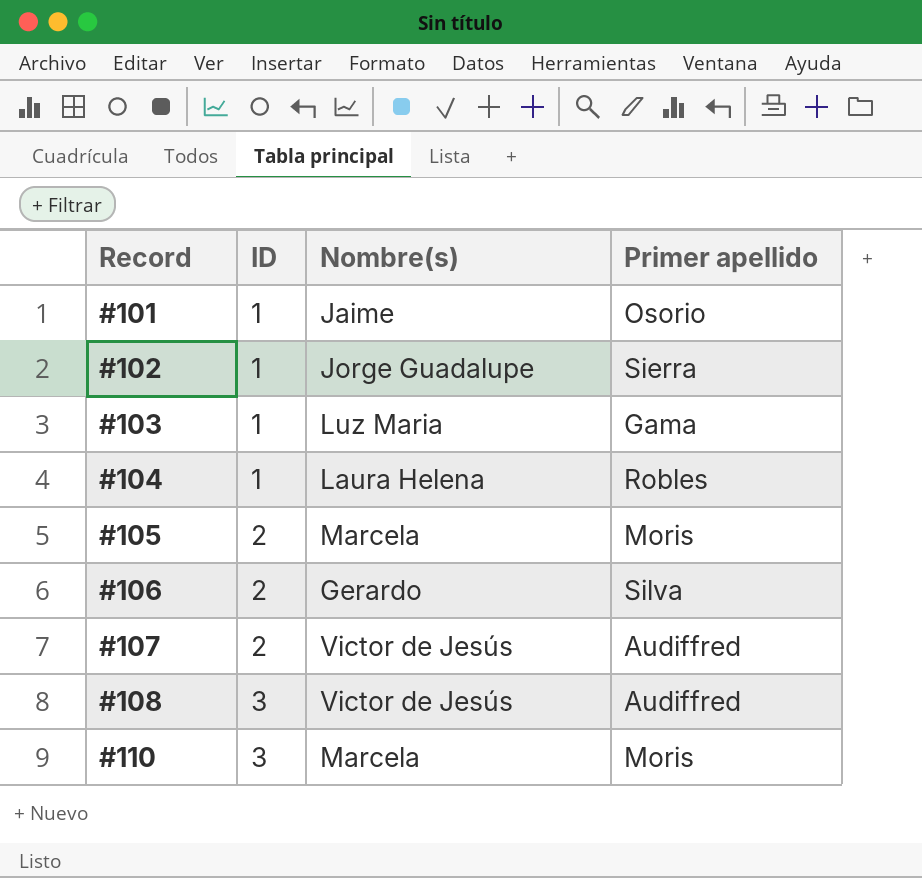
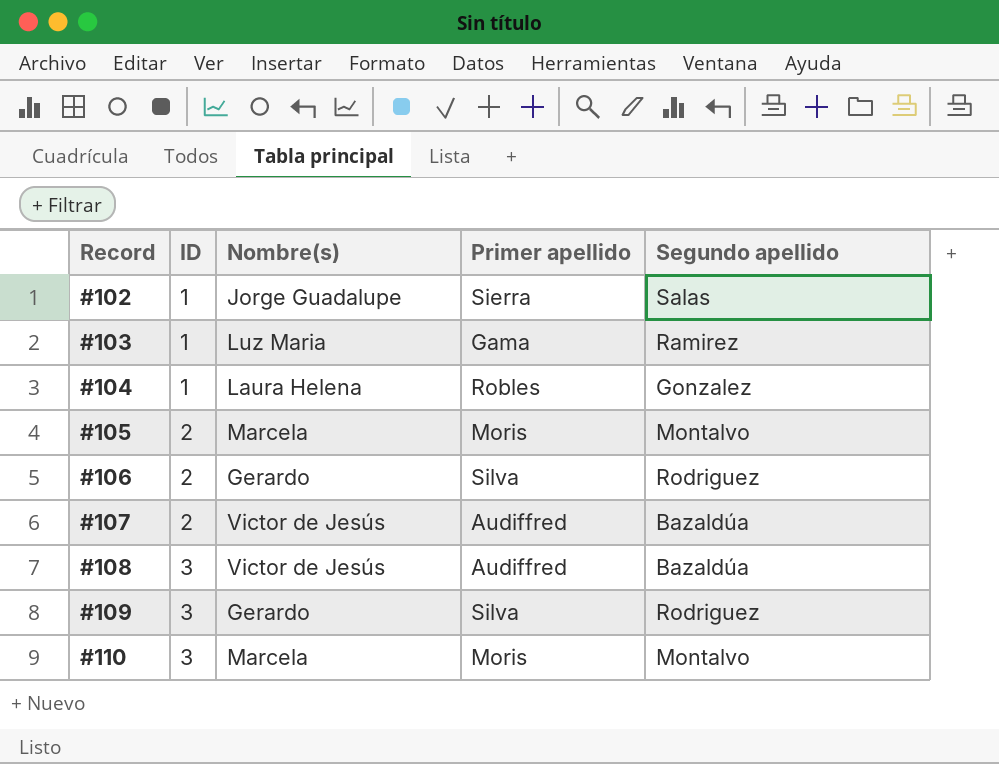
column Segundo apellido | position: none -> 5
row #101: 1 | Jaime | Osorio -> none
row #109: none -> 3 | Gerardo | Silva | Rodriguez

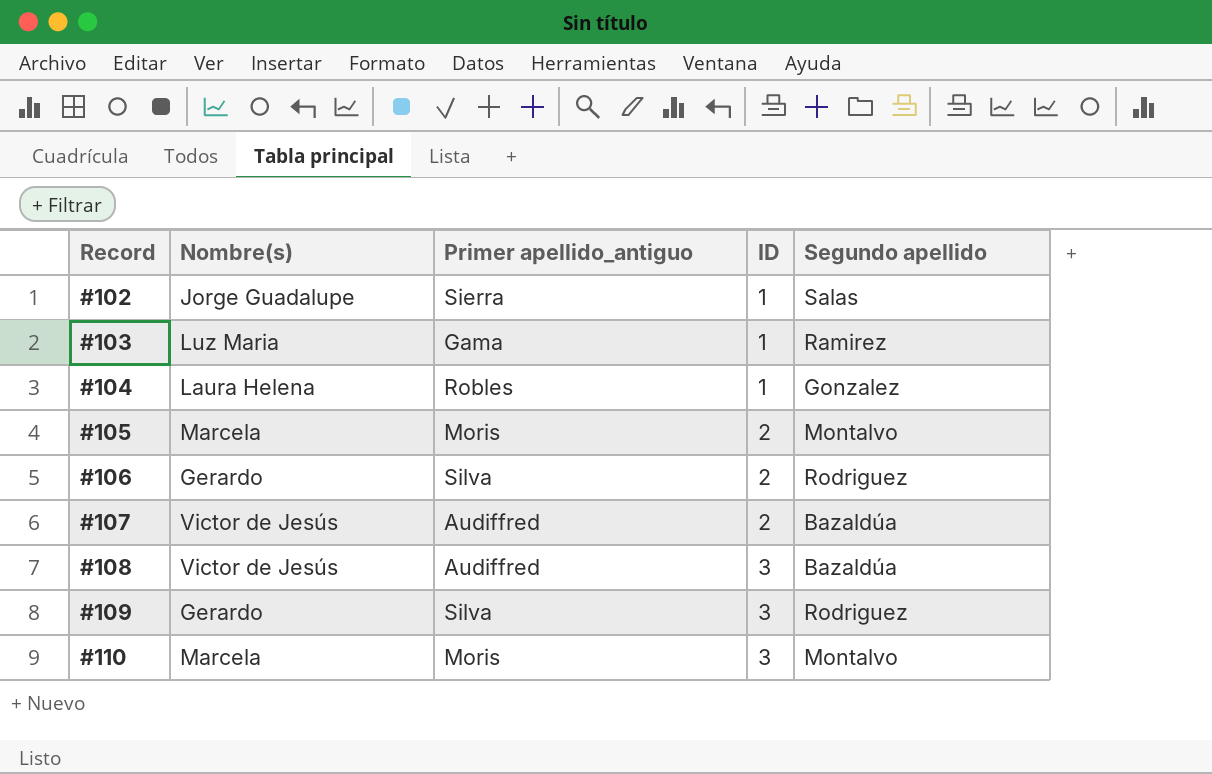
column name: Primer apellido -> Primer apellido_antiguo
column ID | position: 2 -> 4

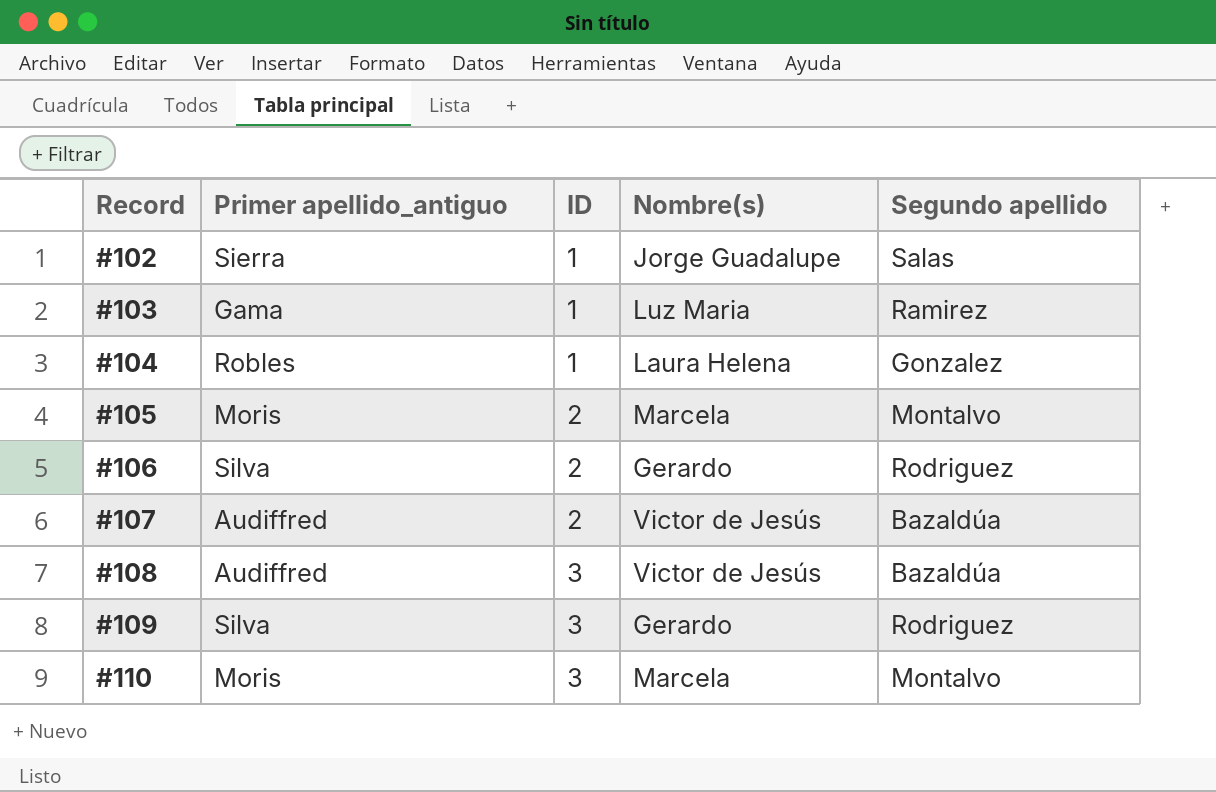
column Nombre(s) | position: 2 -> 4

